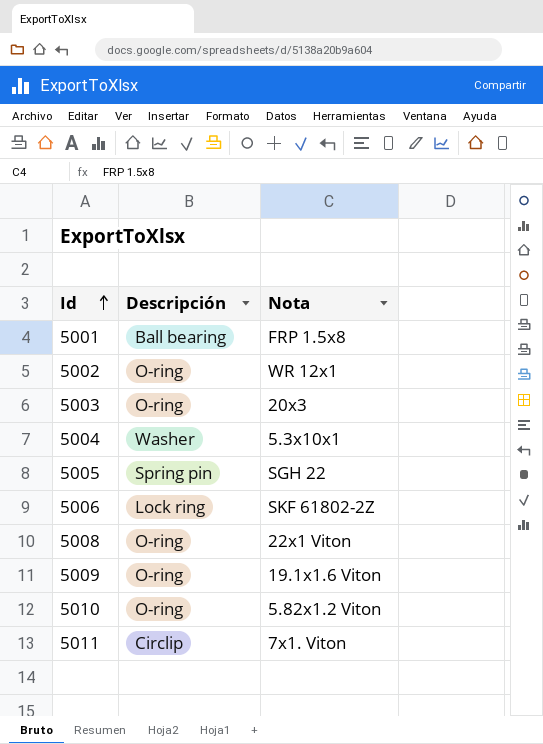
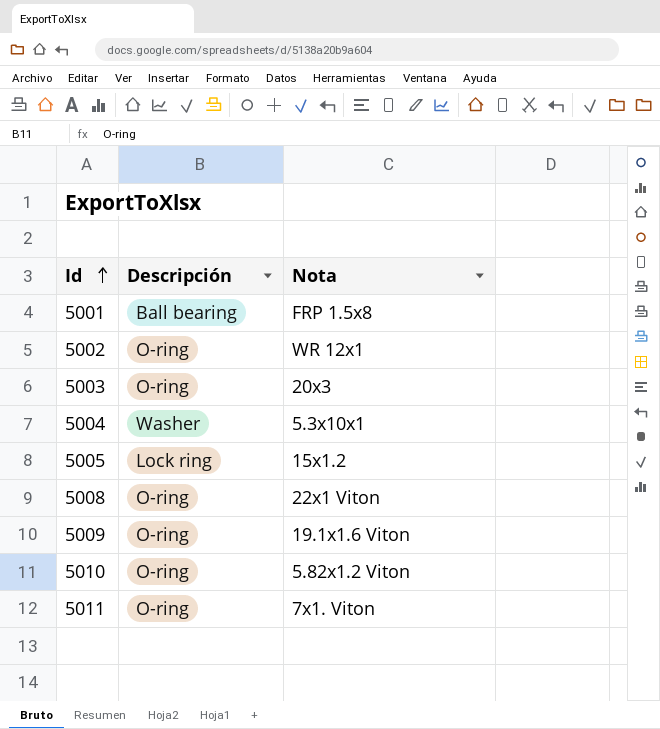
row 5006: Lock ring | SKF 61802-2Z -> none
5005 | Descripción: Spring pin -> Lock ring
5005 | Nota: SGH 22 -> 15x1.2
5011 | Descripción: Circlip -> O-ring

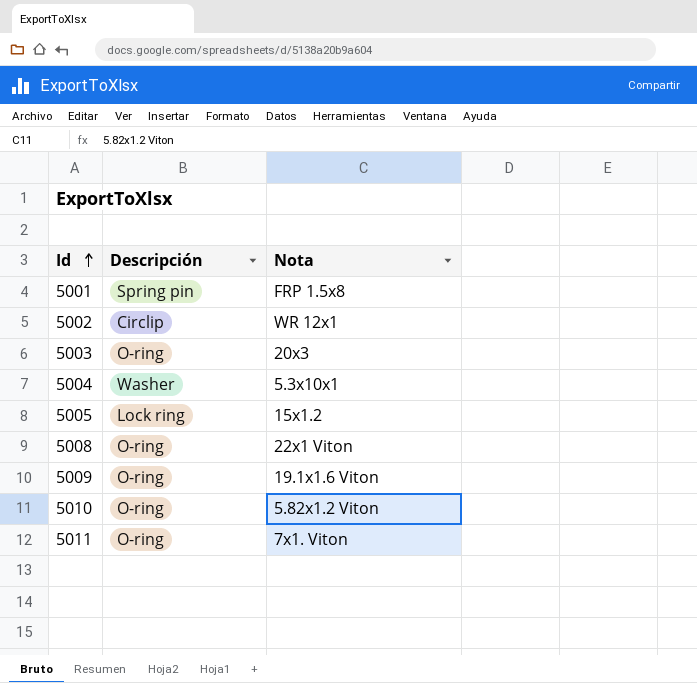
5001 | Descripción: Ball bearing -> Spring pin
5002 | Descripción: O-ring -> Circlip

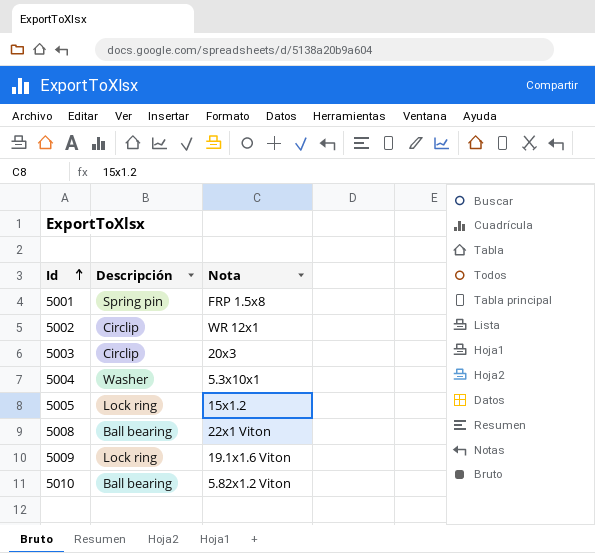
row 5011: O-ring | 7x1. Viton -> none
5003 | Descripción: O-ring -> Circlip
5008 | Descripción: O-ring -> Ball bearing
5009 | Descripción: O-ring -> Lock ring
5010 | Descripción: O-ring -> Ball bearing

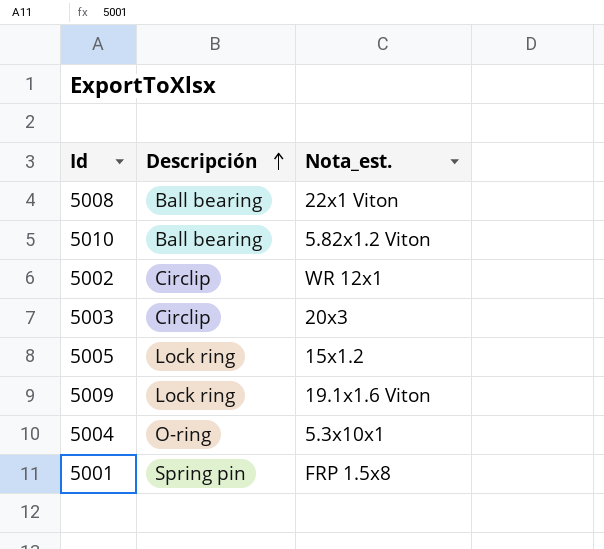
row order: Id ascending -> Descripción ascending
column name: Nota -> Nota_est.
5004 | Descripción: Washer -> O-ring

